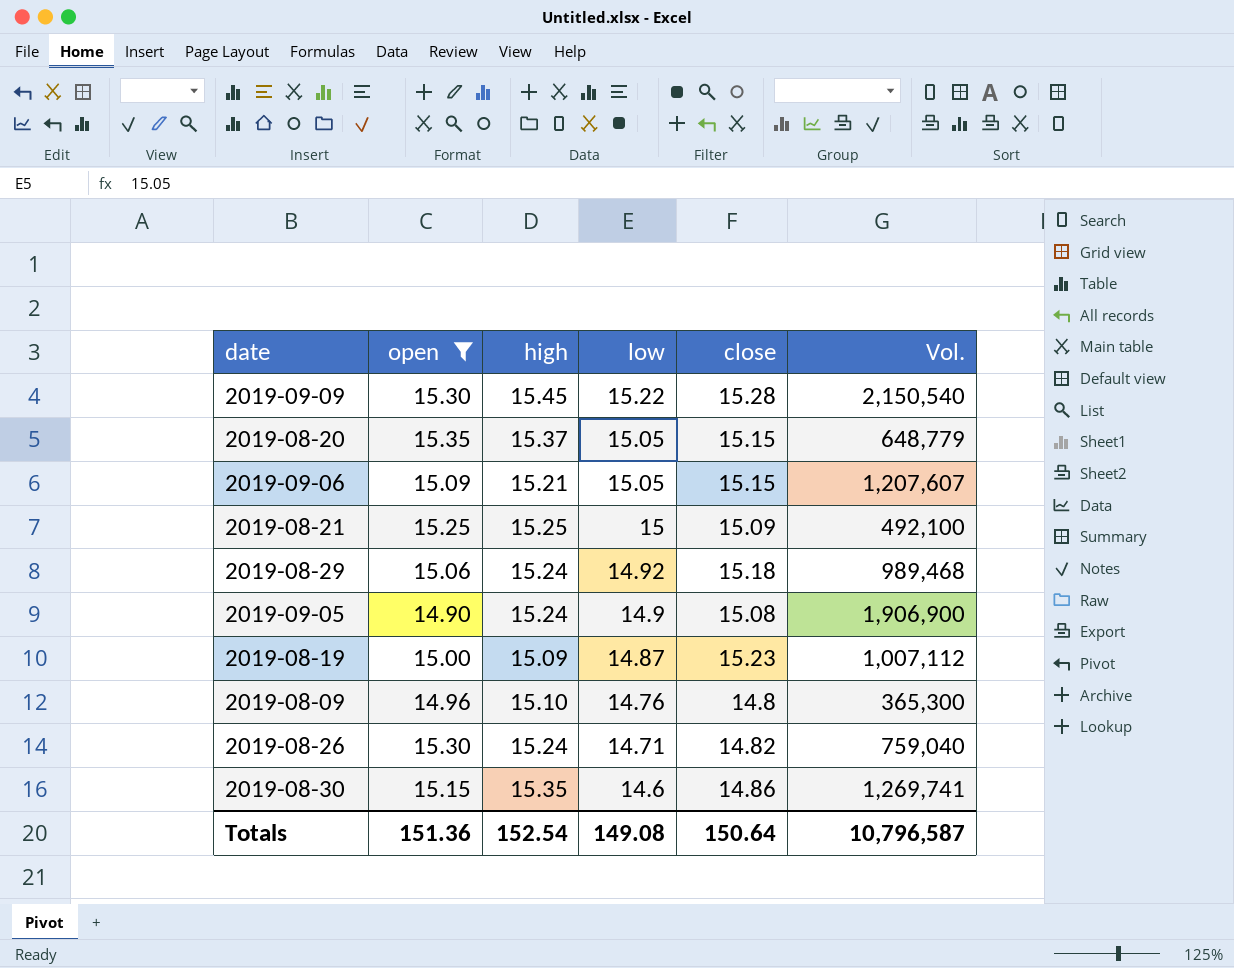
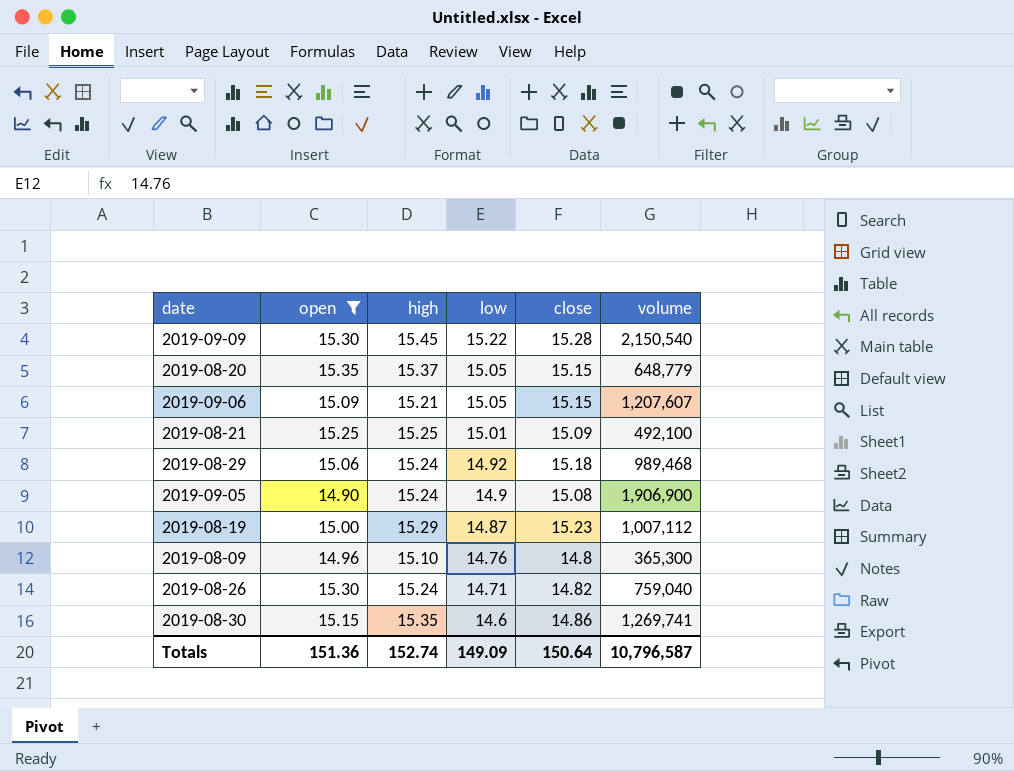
column name: Vol. -> volume
2019-08-21 | low: 15 -> 15.01
2019-08-19 | high: 15.09 -> 15.29
Totals | high: 152.54 -> 152.74
Totals | low: 149.08 -> 149.09

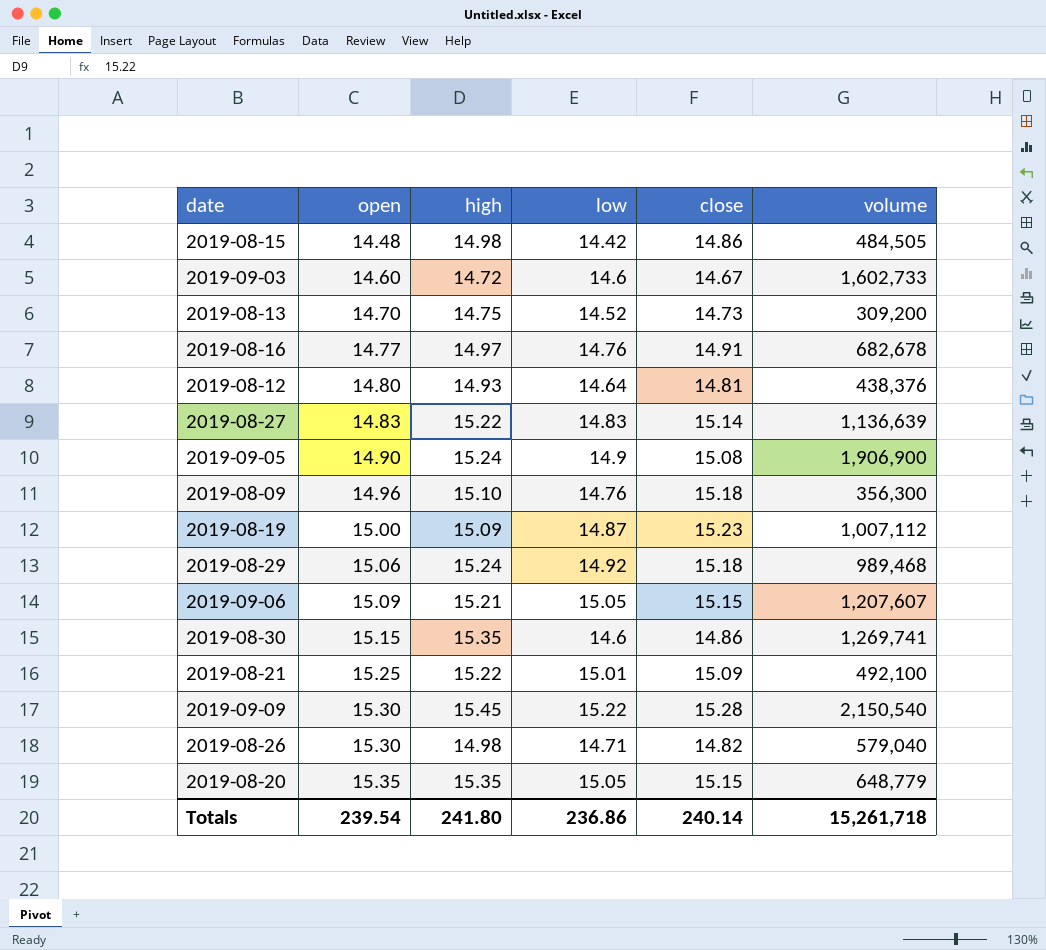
filter: open >= 14.90 -> none
row order: low descending -> open ascending
2019-08-09 | close: 14.8 -> 15.18
2019-08-09 | volume: 365,300 -> 356,300
2019-08-19 | high: 15.29 -> 15.09
2019-08-21 | high: 15.25 -> 15.22
2019-08-26 | high: 15.24 -> 14.98
2019-08-26 | volume: 759,040 -> 579,040
2019-08-20 | high: 15.37 -> 15.35
Totals | open: 151.36 -> 239.54
Totals | high: 152.74 -> 241.80
Totals | low: 149.09 -> 236.86
Totals | close: 150.64 -> 240.14
Totals | volume: 10,796,587 -> 15,261,718

